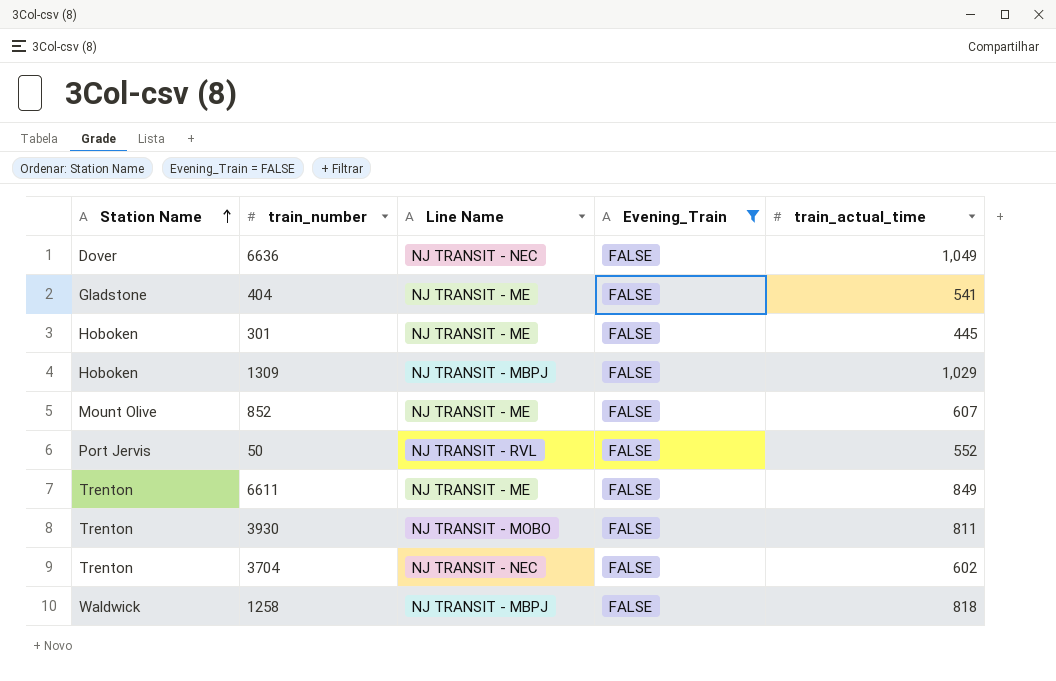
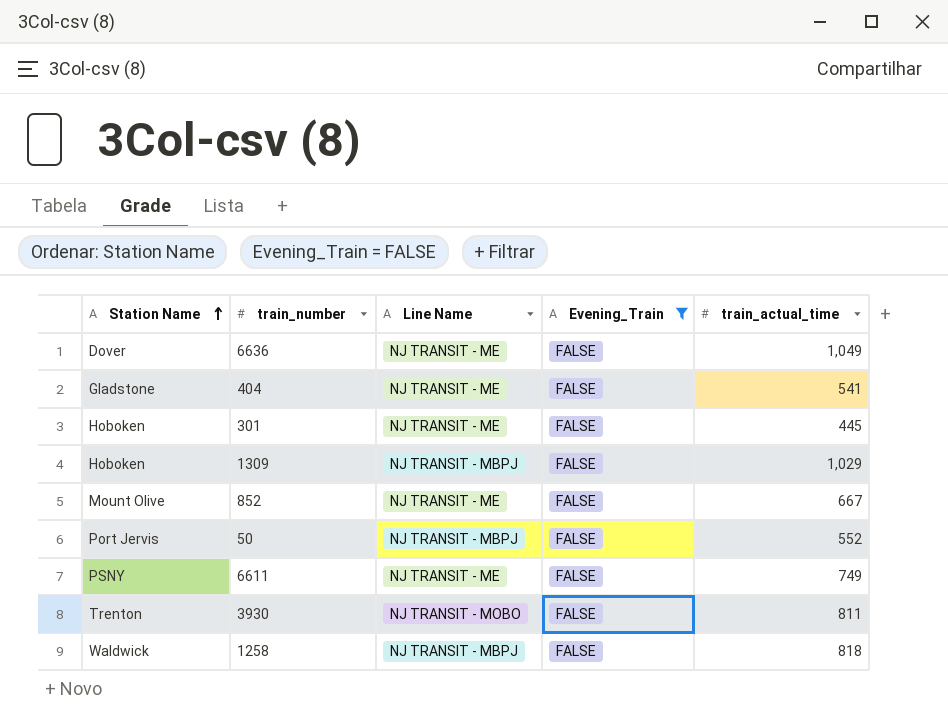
row 3704: Trenton | NJ TRANSIT - NEC | FALSE | 602 -> none
6636 | Line Name: NJ TRANSIT - NEC -> NJ TRANSIT - ME
852 | train_actual_time: 607 -> 667
50 | Line Name: NJ TRANSIT - RVL -> NJ TRANSIT - MBPJ
6611 | Station Name: Trenton -> PSNY
6611 | train_actual_time: 849 -> 749

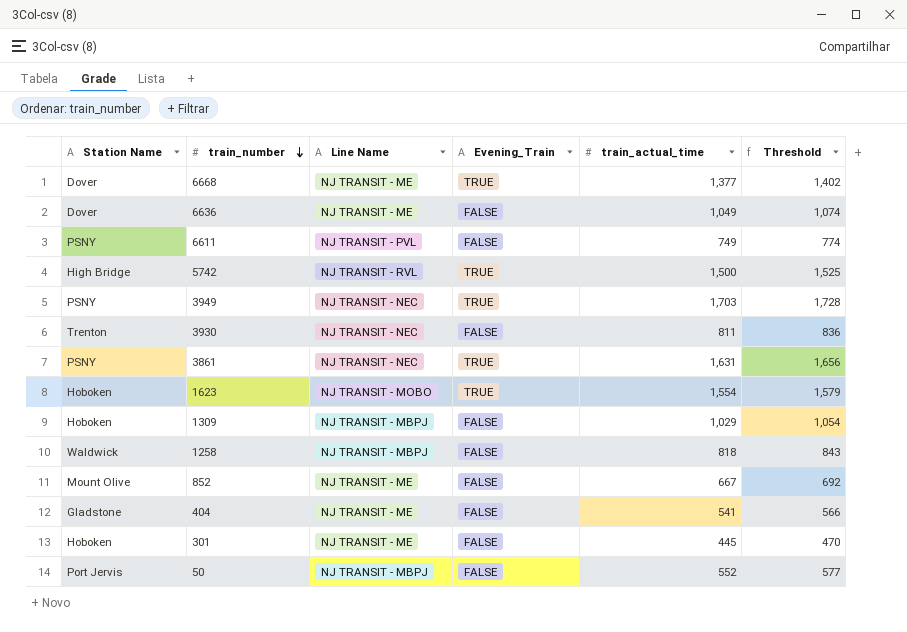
filter: Evening_Train = FALSE -> none
row order: Station Name ascending -> train_number descending
column Threshold | formula: none -> [train_actual_time] + 25
6611 | Line Name: NJ TRANSIT - ME -> NJ TRANSIT - PVL
3930 | Line Name: NJ TRANSIT - MOBO -> NJ TRANSIT - NEC

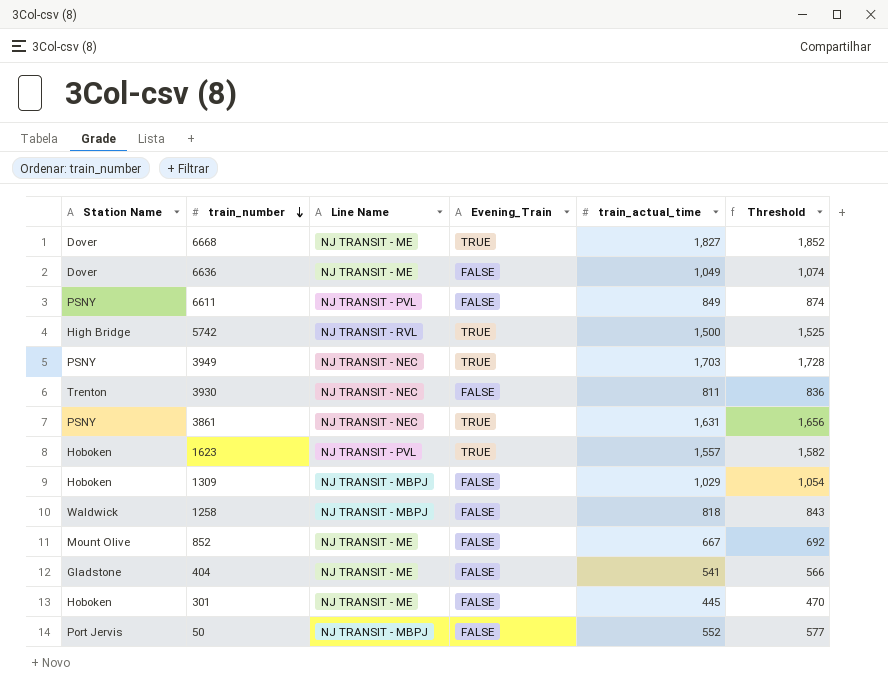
6668 | train_actual_time: 1,377 -> 1,827
6668 | Threshold: 1,402 -> 1,852
6611 | train_actual_time: 749 -> 849
6611 | Threshold: 774 -> 874
1623 | Line Name: NJ TRANSIT - MOBO -> NJ TRANSIT - PVL
1623 | train_actual_time: 1,554 -> 1,557
1623 | Threshold: 1,579 -> 1,582

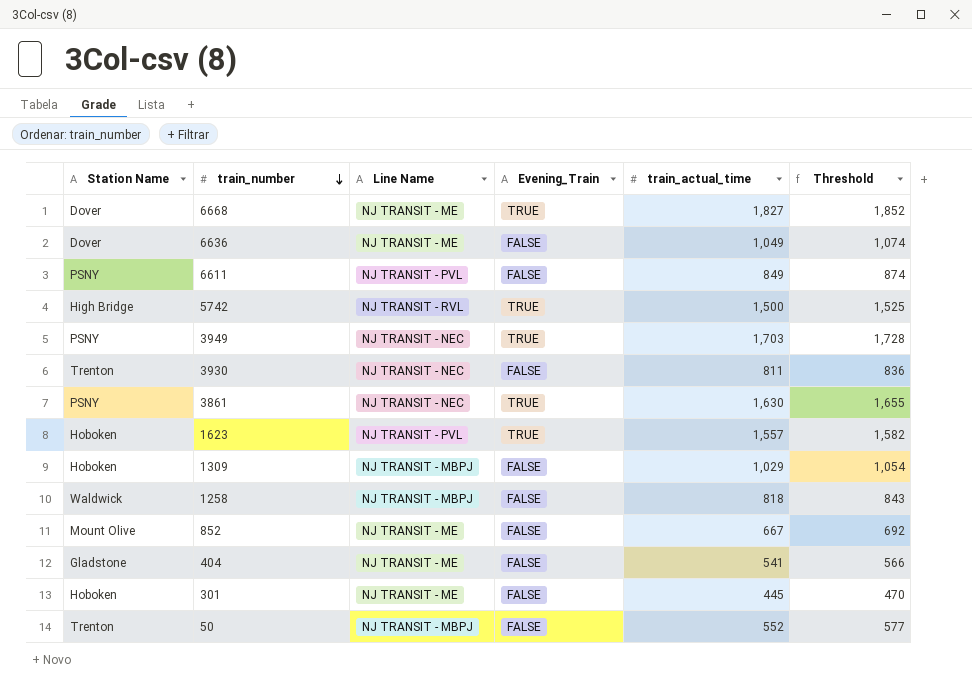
3861 | train_actual_time: 1,631 -> 1,630
3861 | Threshold: 1,656 -> 1,655
50 | Station Name: Port Jervis -> Trenton

